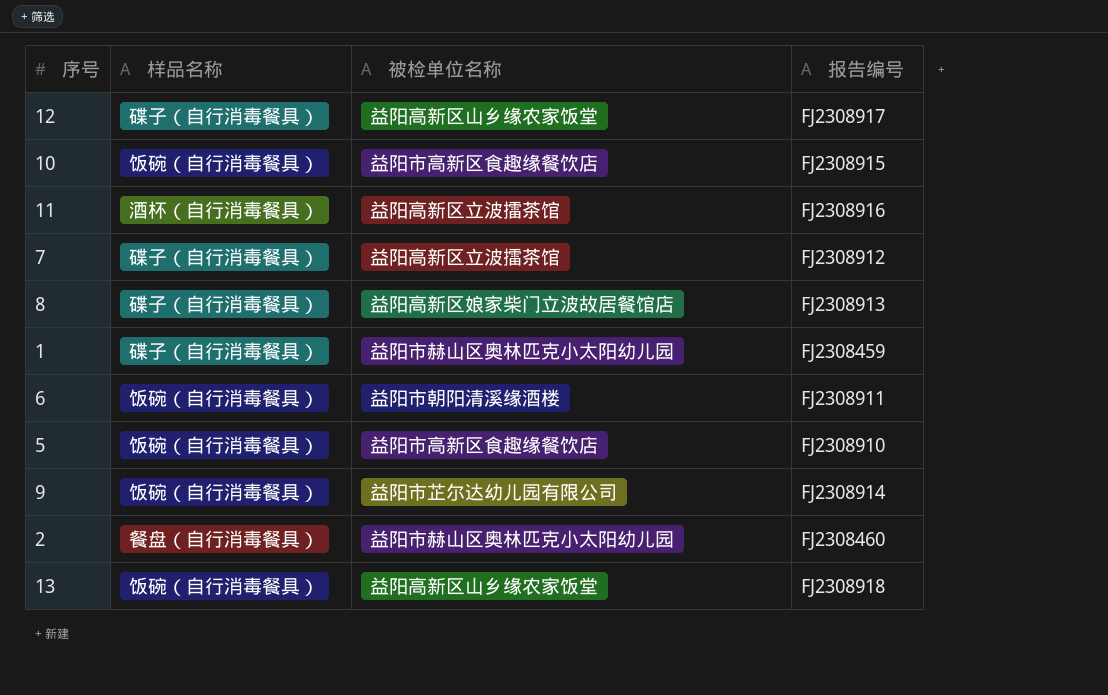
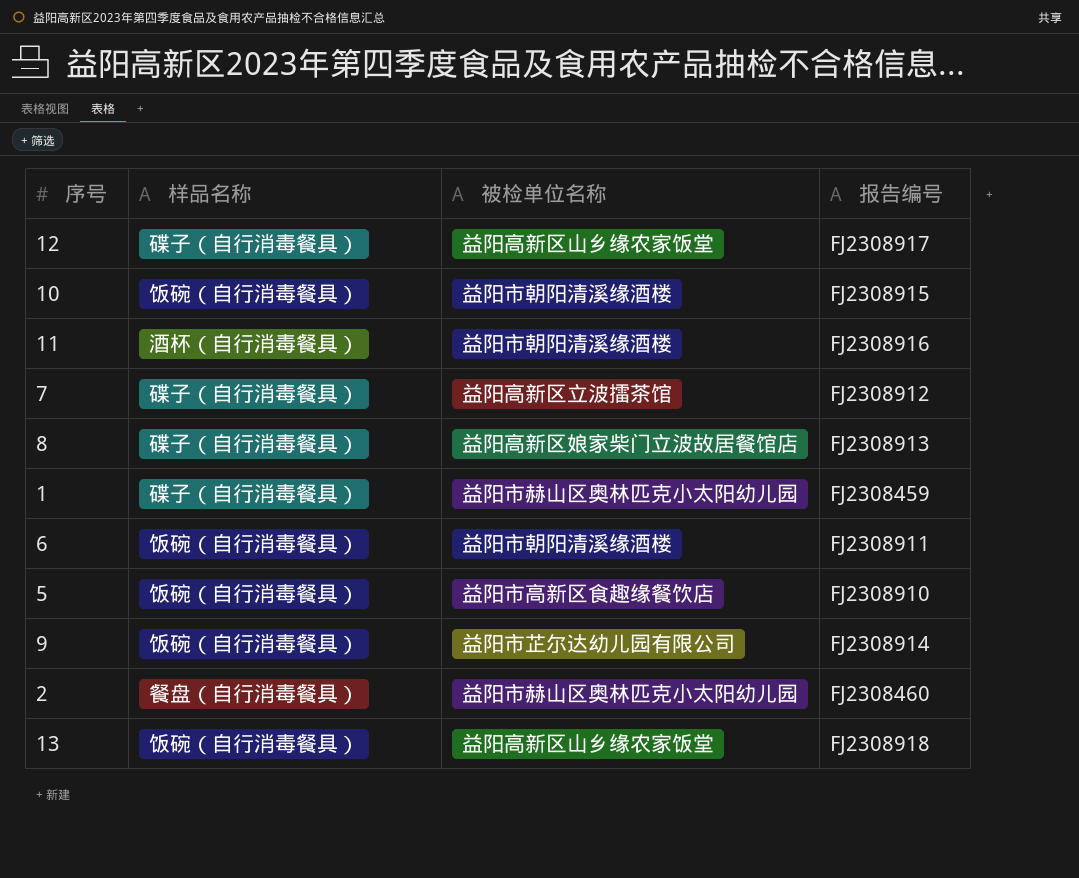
10 | 被检单位名称: 益阳市高新区食趣缘餐饮店 -> 益阳市朝阳清溪缘酒楼
11 | 被检单位名称: 益阳高新区立波擂茶馆 -> 益阳市朝阳清溪缘酒楼

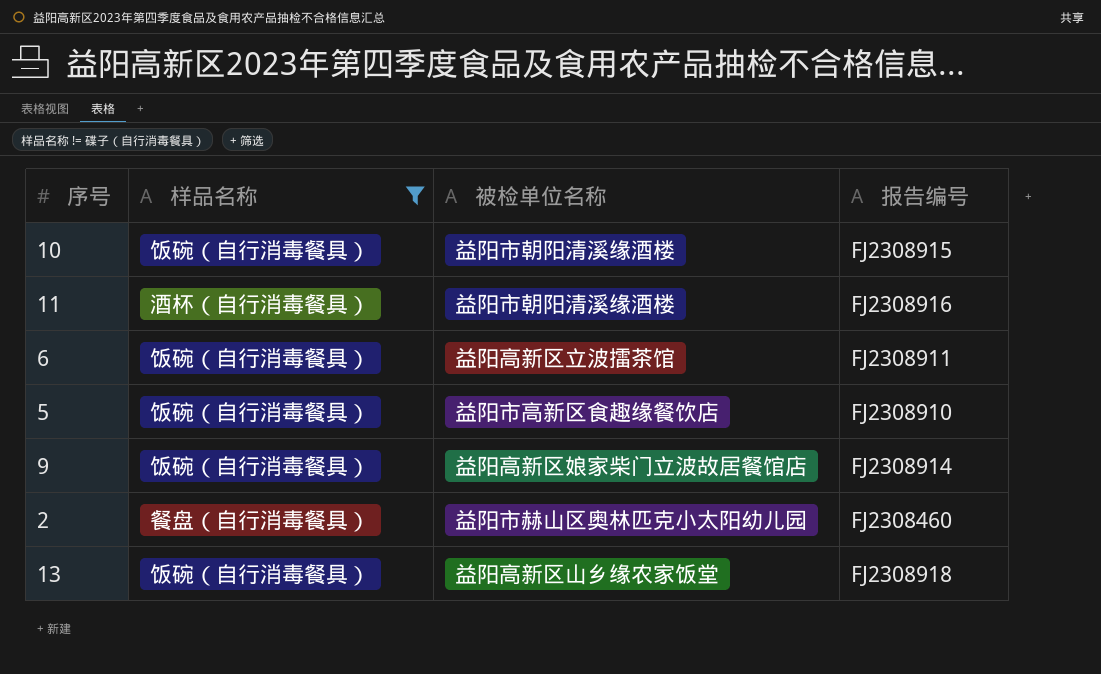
filter: none -> 样品名称 != 碟子（自行消毒餐具）
6 | 被检单位名称: 益阳市朝阳清溪缘酒楼 -> 益阳高新区立波擂茶馆
9 | 被检单位名称: 益阳市芷尔达幼儿园有限公司 -> 益阳高新区娘家柴门立波故居餐馆店

